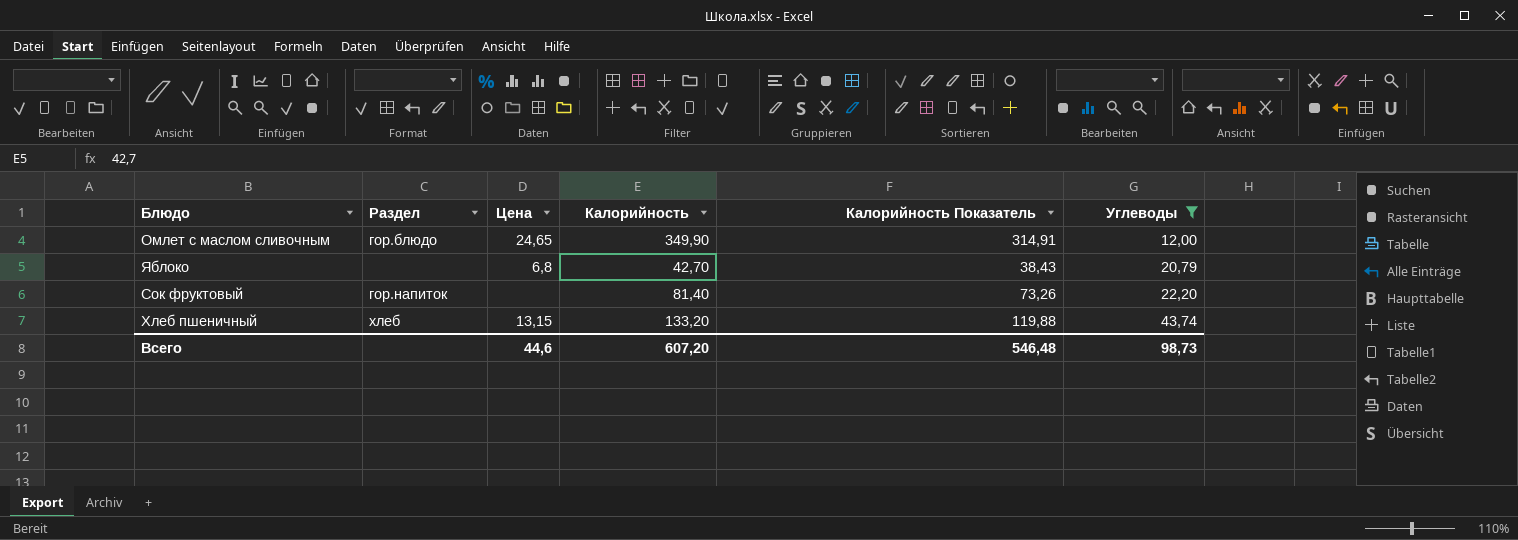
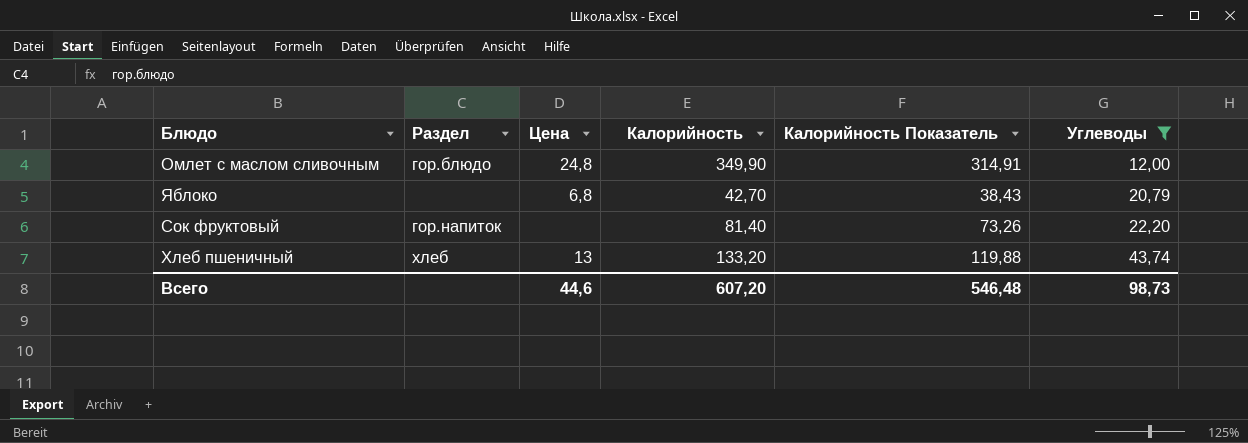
Омлет с маслом сливочным | Цена: 24,65 -> 24,8
Хлеб пшеничный | Цена: 13,15 -> 13

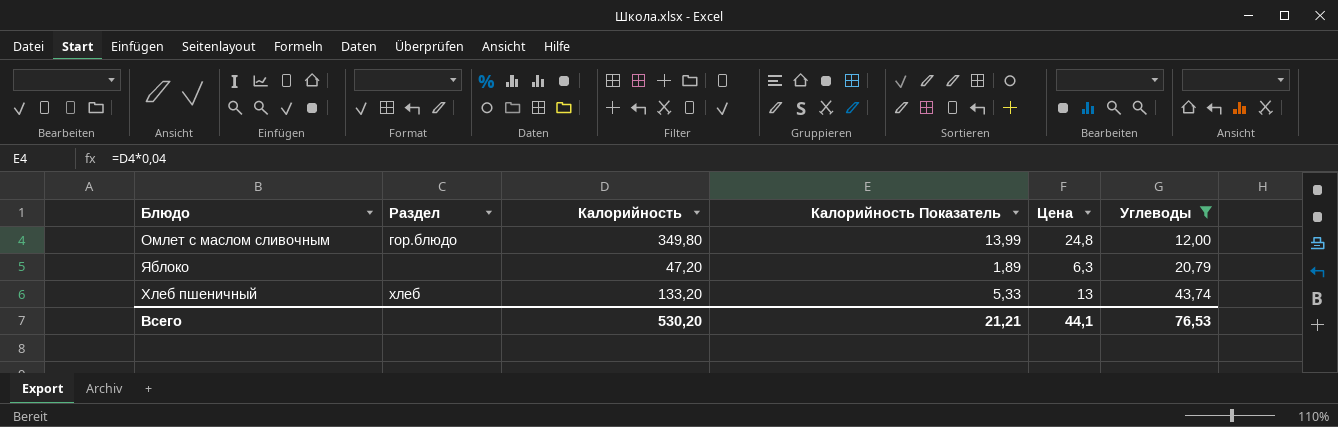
column Калорийность Показатель | formula: [Калорийность] * 0,9 -> [Калорийность] * 0,04
column Цена | position: 3 -> 5
row Сок фруктовый: гор.напиток | none | 81,40 | 73,26 | 22,20 -> none
Омлет с маслом сливочным | Калорийность: 349,90 -> 349,80
Яблоко | Калорийность: 42,70 -> 47,20
Яблоко | Цена: 6,8 -> 6,3
Всего | Калорийность: 607,20 -> 530,20
Всего | Калорийность Показатель: 546,48 -> 21,21
Всего | Цена: 44,6 -> 44,1
Всего | Углеводы: 98,73 -> 76,53

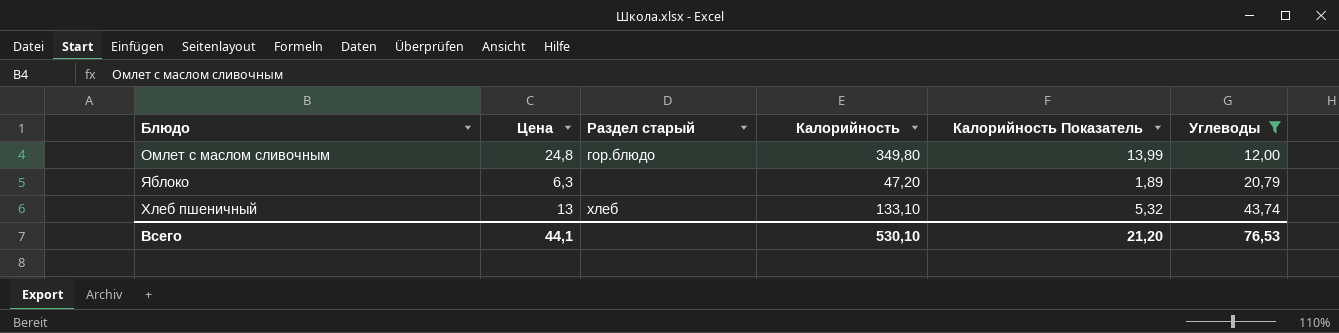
column Цена | position: 5 -> 2
column name: Раздел -> Раздел старый
Хлеб пшеничный | Калорийность: 133,20 -> 133,10
Хлеб пшеничный | Калорийность Показатель: 5,33 -> 5,32
Всего | Калорийность: 530,20 -> 530,10
Всего | Калорийность Показатель: 21,21 -> 21,20

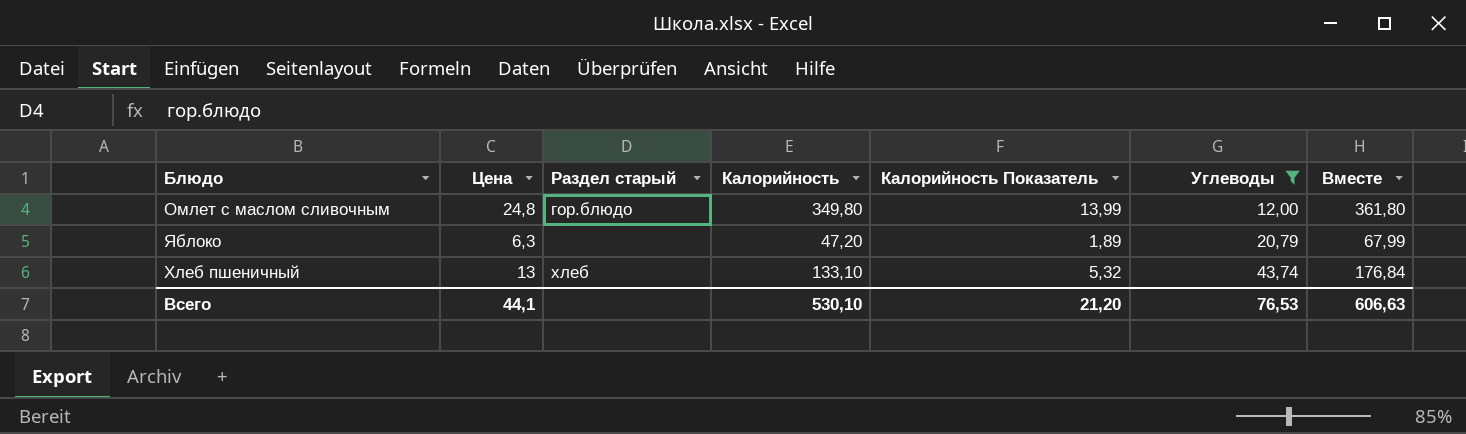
column Вместе | formula: none -> [Калорийность] + [Углеводы]

